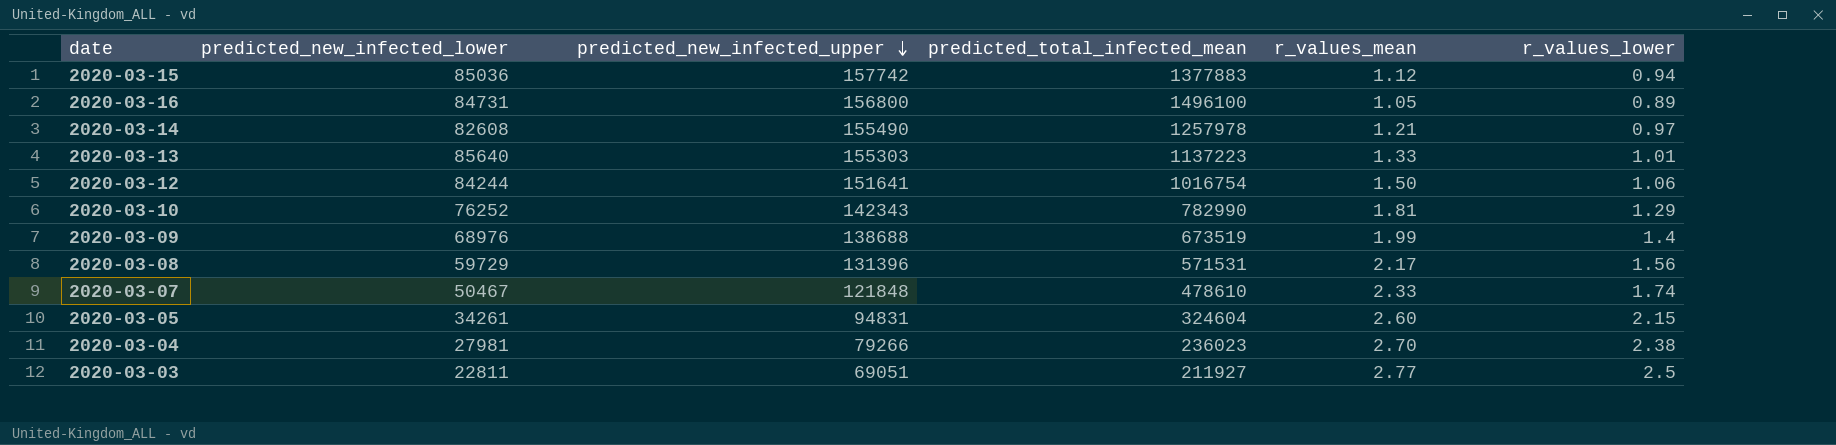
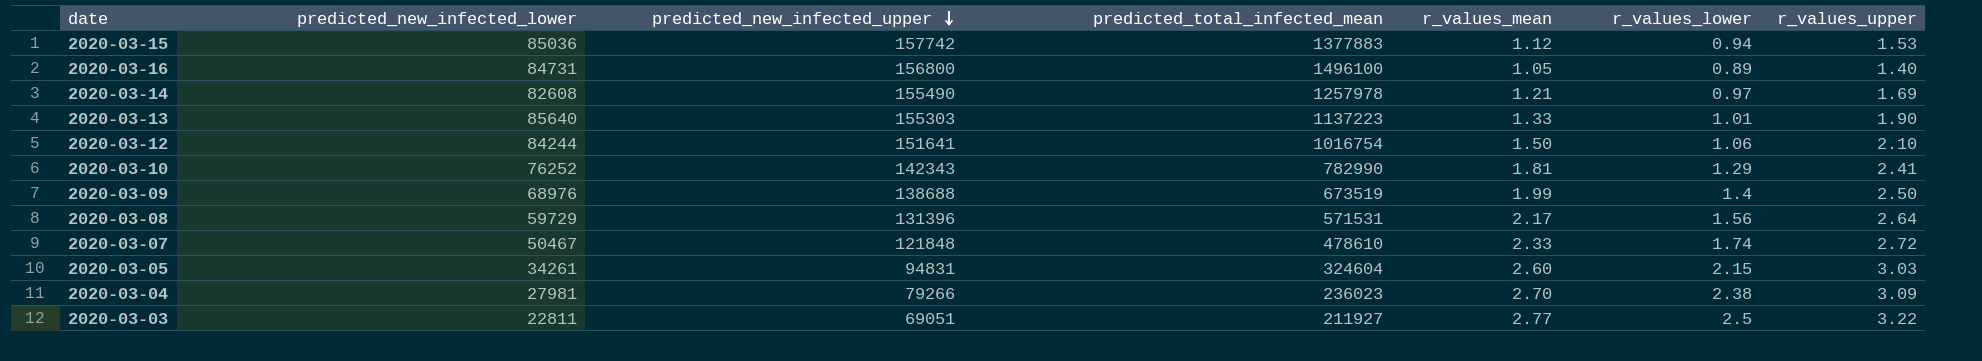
column r_values_upper | position: none -> 7

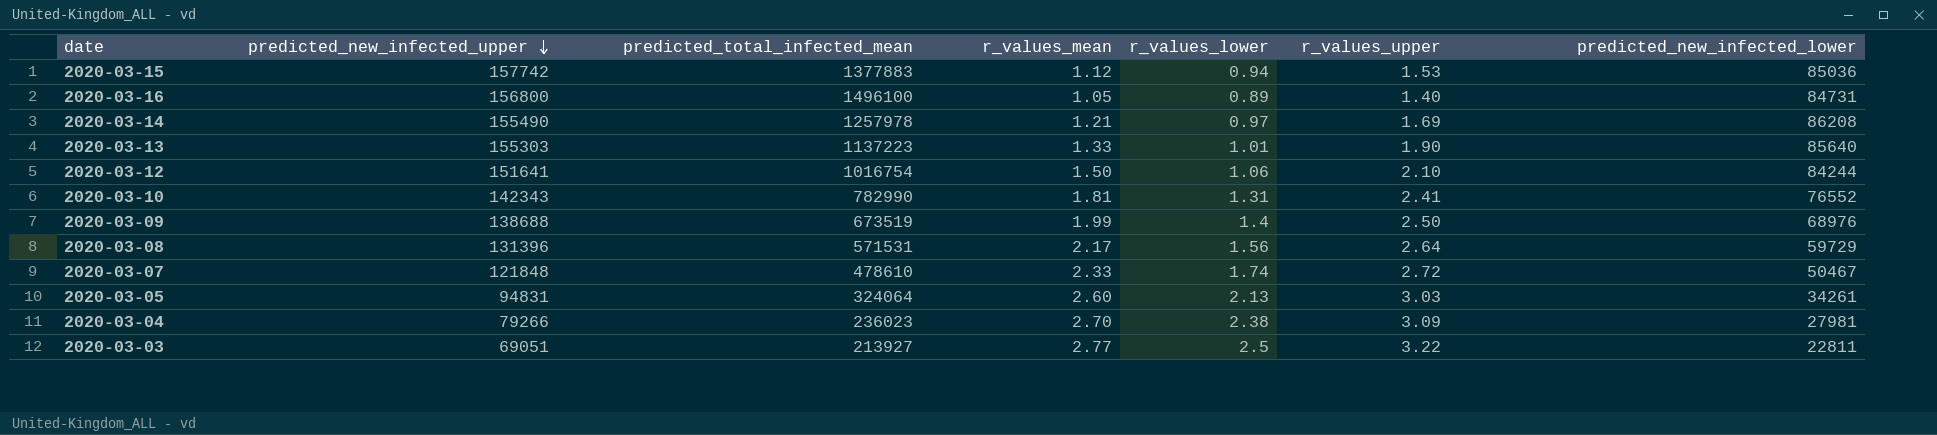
column predicted_new_infected_lower | position: 2 -> 7
2020-03-14 | predicted_new_infected_lower: 82608 -> 86208
2020-03-10 | r_values_lower: 1.29 -> 1.31
2020-03-10 | predicted_new_infected_lower: 76252 -> 76552
2020-03-05 | predicted_total_infected_mean: 324604 -> 324064
2020-03-05 | r_values_lower: 2.15 -> 2.13
2020-03-03 | predicted_total_infected_mean: 211927 -> 213927

